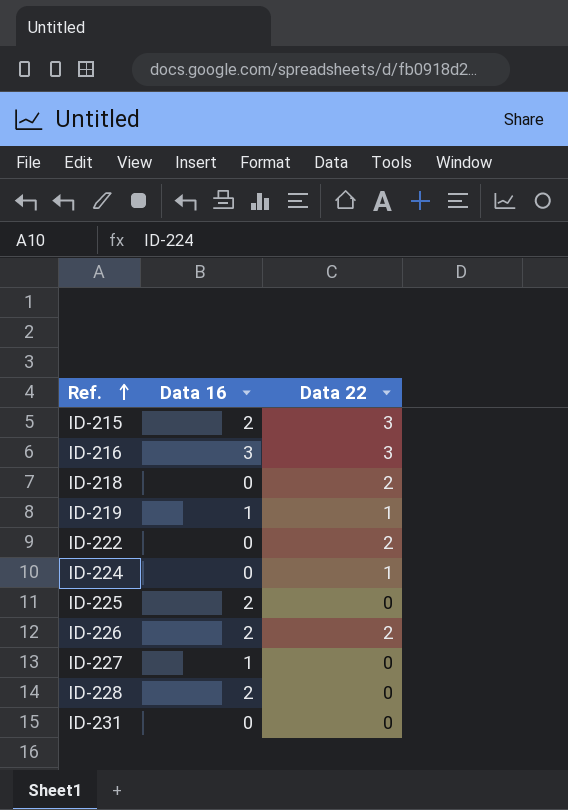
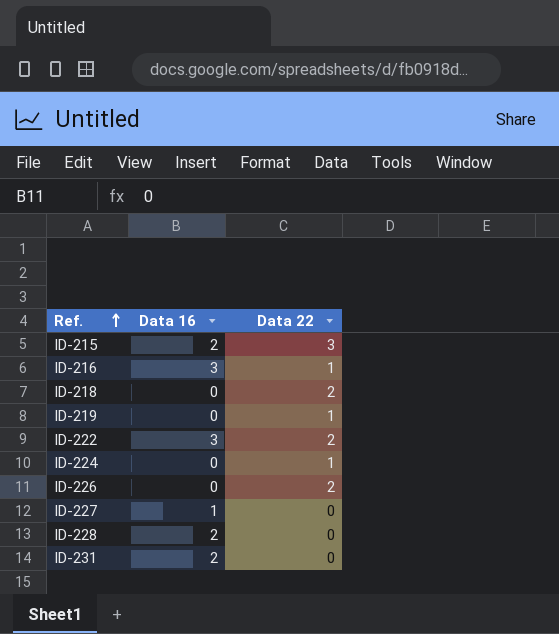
row ID-225: 2 | 0 -> none
ID-216 | Data 22: 3 -> 1
ID-219 | Data 16: 1 -> 0
ID-222 | Data 16: 0 -> 3
ID-226 | Data 16: 2 -> 0
ID-231 | Data 16: 0 -> 2

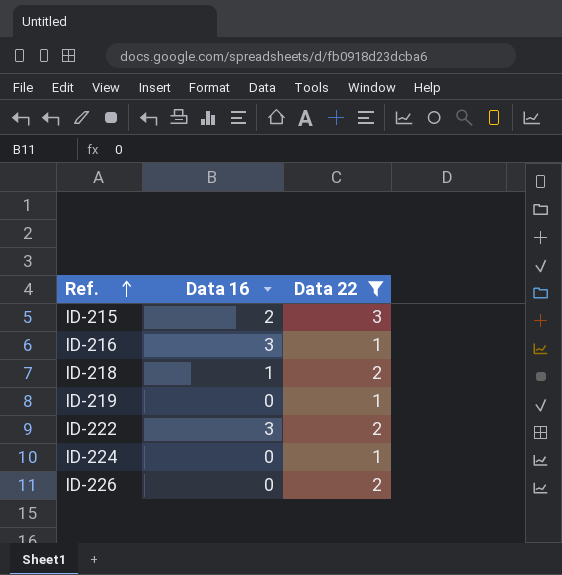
filter: none -> Data 22 != 0
ID-218 | Data 16: 0 -> 1

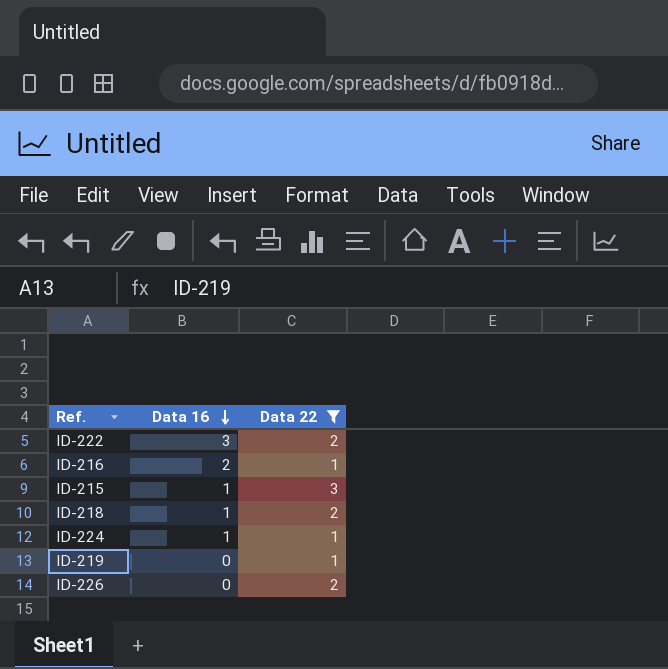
row order: Ref. ascending -> Data 16 descending
ID-216 | Data 16: 3 -> 2
ID-215 | Data 16: 2 -> 1
ID-224 | Data 16: 0 -> 1

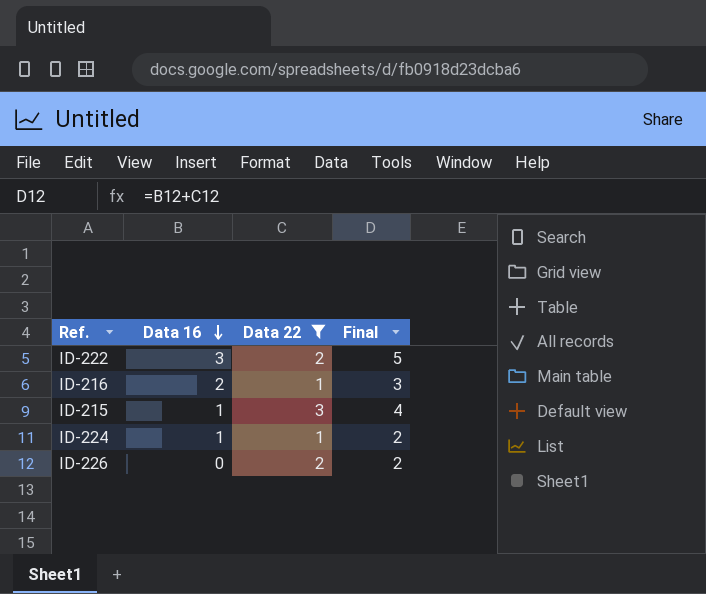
column Final | formula: none -> [Data 16] + [Data 22]
row ID-218: 1 | 2 -> none
row ID-219: 0 | 1 -> none

